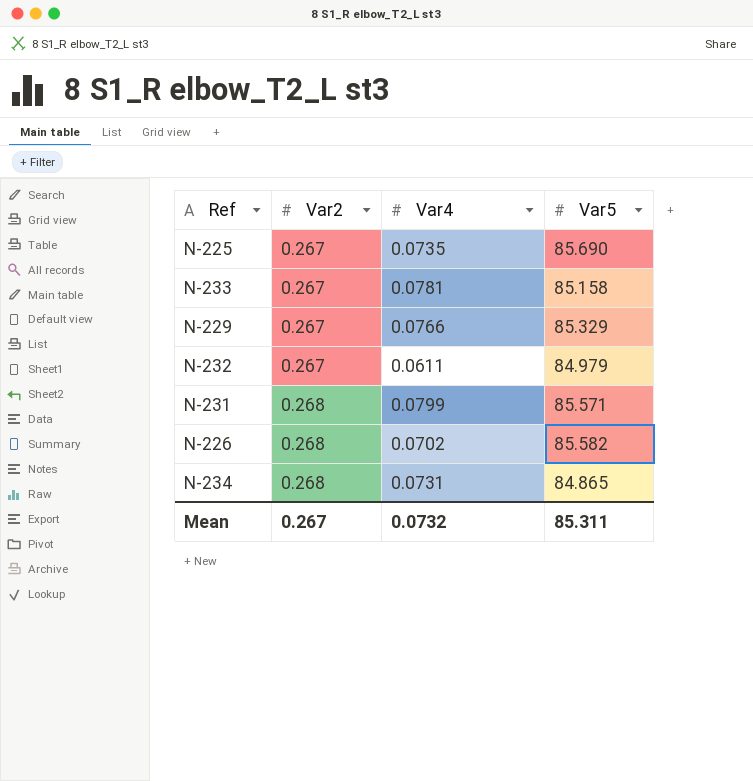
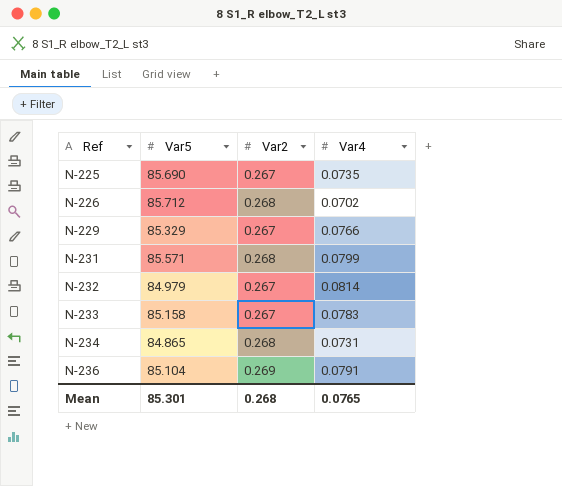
row order: Var2 ascending -> Ref ascending
column Var5 | position: 4 -> 2
N-226 | Var5: 85.582 -> 85.712
N-232 | Var4: 0.0611 -> 0.0814
N-233 | Var4: 0.0781 -> 0.0783
row N-236: none -> 85.104 | 0.269 | 0.0791
Mean | Var5: 85.311 -> 85.301
Mean | Var2: 0.267 -> 0.268
Mean | Var4: 0.0732 -> 0.0765

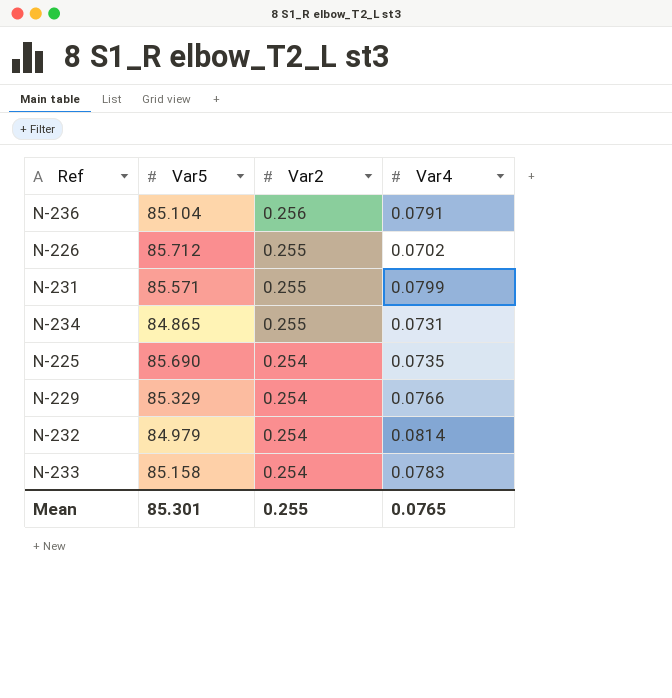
row order: Ref ascending -> Var2 descending
N-236 | Var2: 0.269 -> 0.256
N-226 | Var2: 0.268 -> 0.255
N-231 | Var2: 0.268 -> 0.255
N-234 | Var2: 0.268 -> 0.255
N-225 | Var2: 0.267 -> 0.254
N-229 | Var2: 0.267 -> 0.254
N-232 | Var2: 0.267 -> 0.254
N-233 | Var2: 0.267 -> 0.254
Mean | Var2: 0.268 -> 0.255

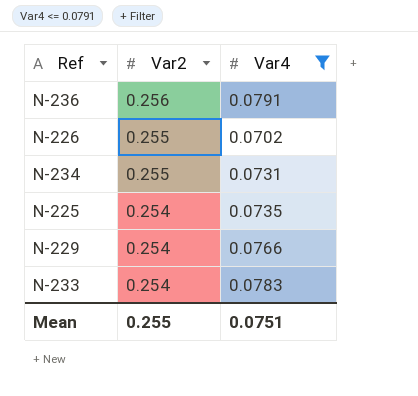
filter: none -> Var4 <= 0.0791
column Var5 | position: 2 -> none
Mean | Var4: 0.0765 -> 0.0751

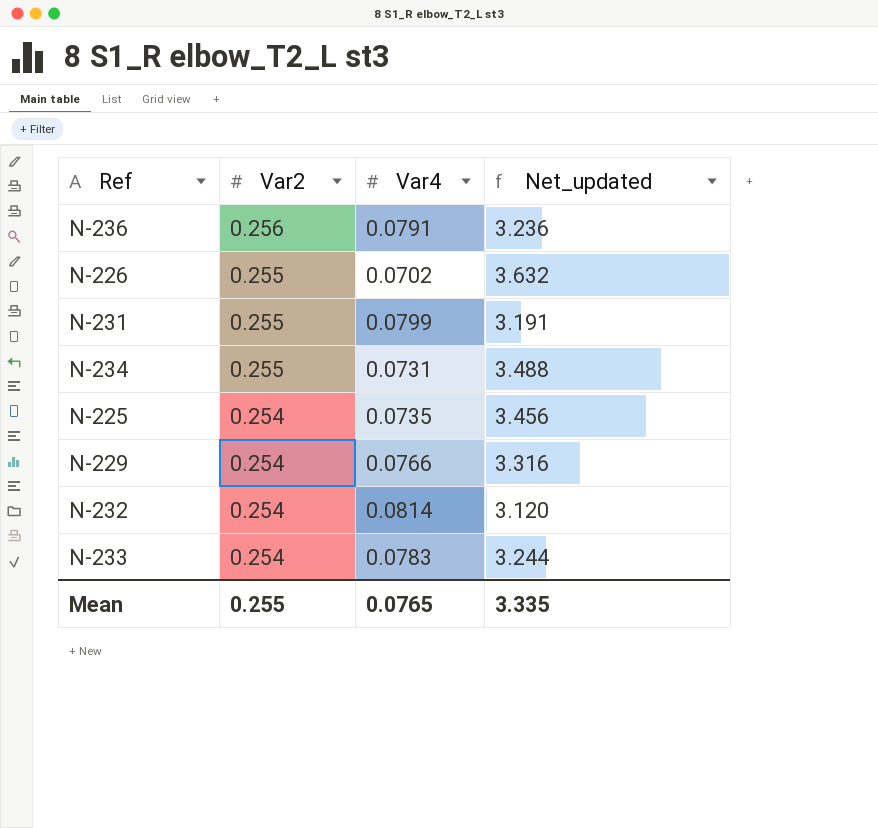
filter: Var4 <= 0.0791 -> none
column Net_updated | formula: none -> [Var2] / [Var4]
Mean | Var4: 0.0751 -> 0.0765

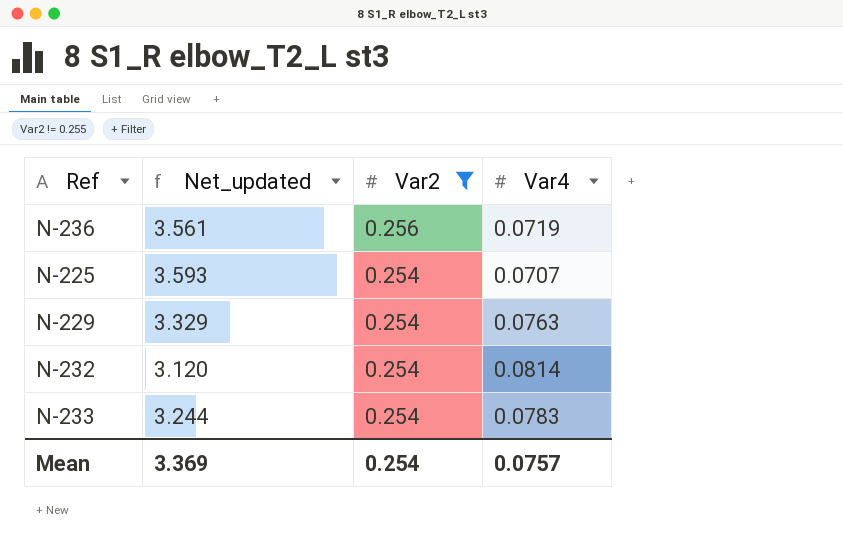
filter: none -> Var2 != 0.255
column Net_updated | position: 4 -> 2
N-236 | Net_updated: 3.236 -> 3.561
N-236 | Var4: 0.0791 -> 0.0719
N-225 | Net_updated: 3.456 -> 3.593
N-225 | Var4: 0.0735 -> 0.0707
N-229 | Net_updated: 3.316 -> 3.329
N-229 | Var4: 0.0766 -> 0.0763
Mean | Net_updated: 3.335 -> 3.369
Mean | Var2: 0.255 -> 0.254
Mean | Var4: 0.0765 -> 0.0757

